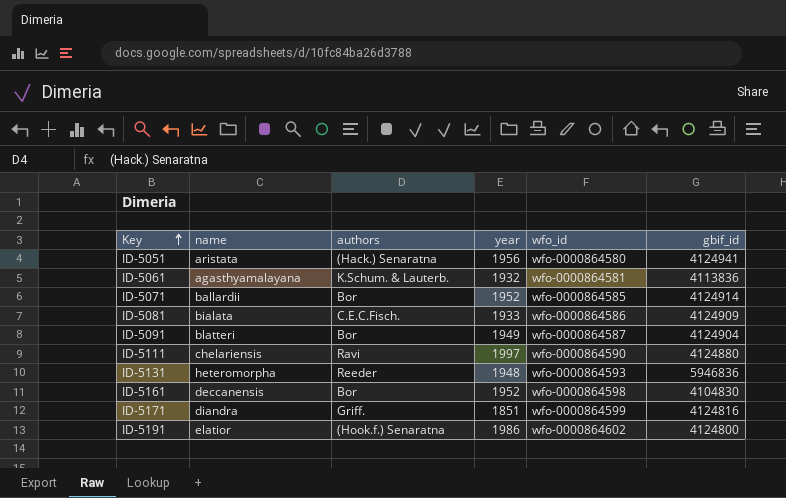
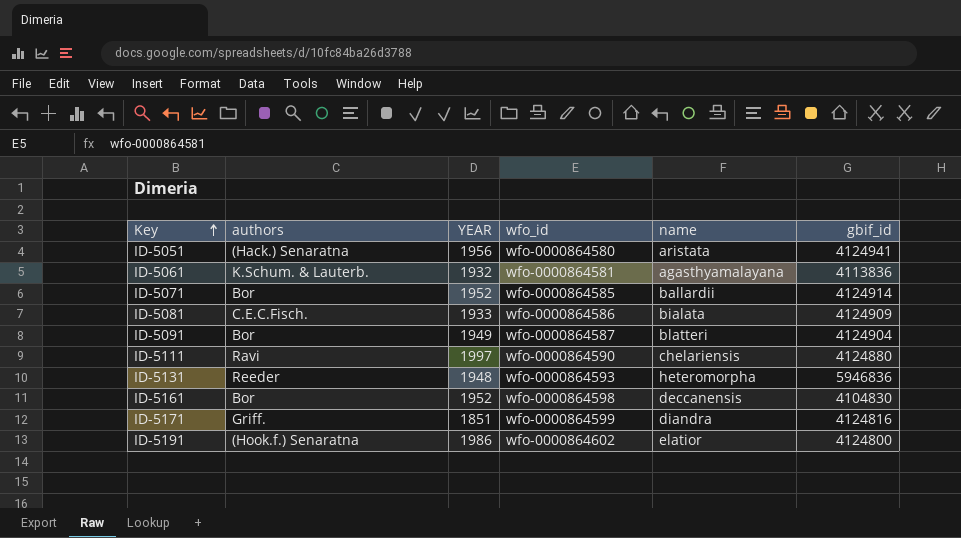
column name: year -> YEAR
column name | position: 2 -> 5

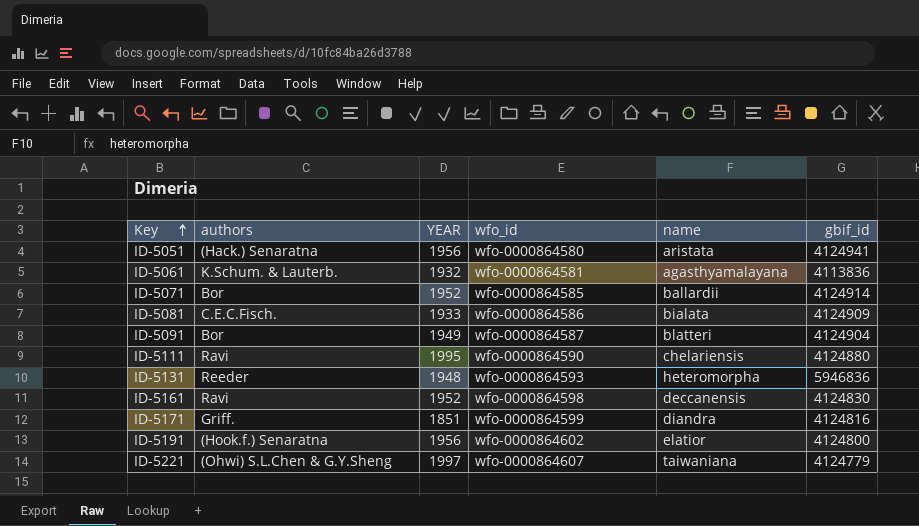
ID-5111 | YEAR: 1997 -> 1995
ID-5161 | authors: Bor -> Ravi
ID-5161 | gbif_id: 4104830 -> 4124830
ID-5191 | YEAR: 1986 -> 1956
row ID-5221: none -> (Ohwi) S.L.Chen & G.Y.Sheng | 1997 | wfo-0000864607 | taiwaniana | 4124779

